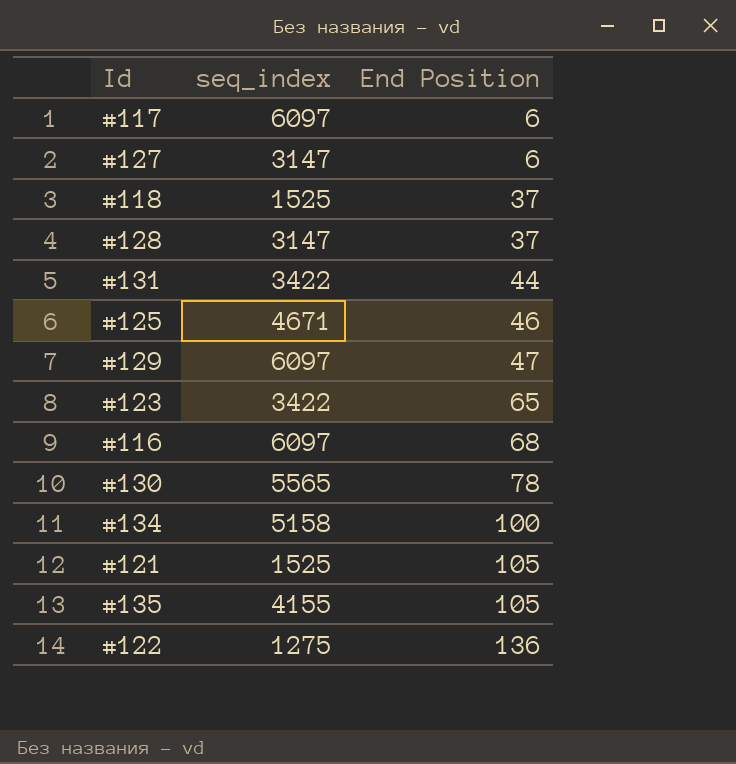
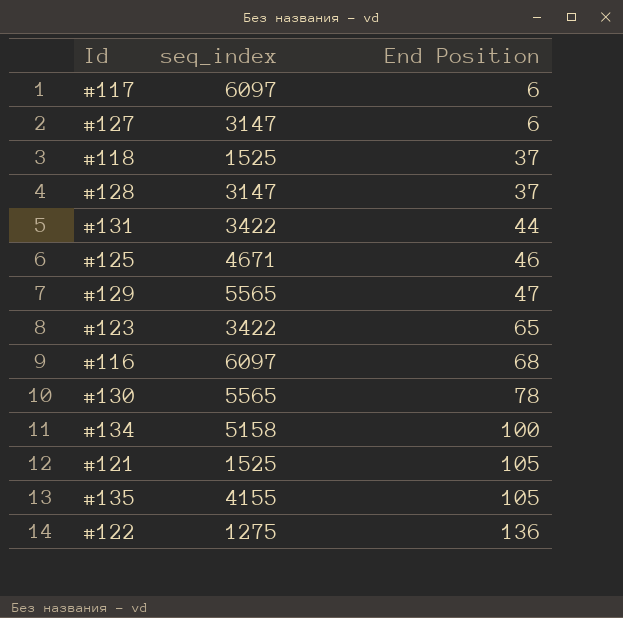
#129 | seq_index: 6097 -> 5565

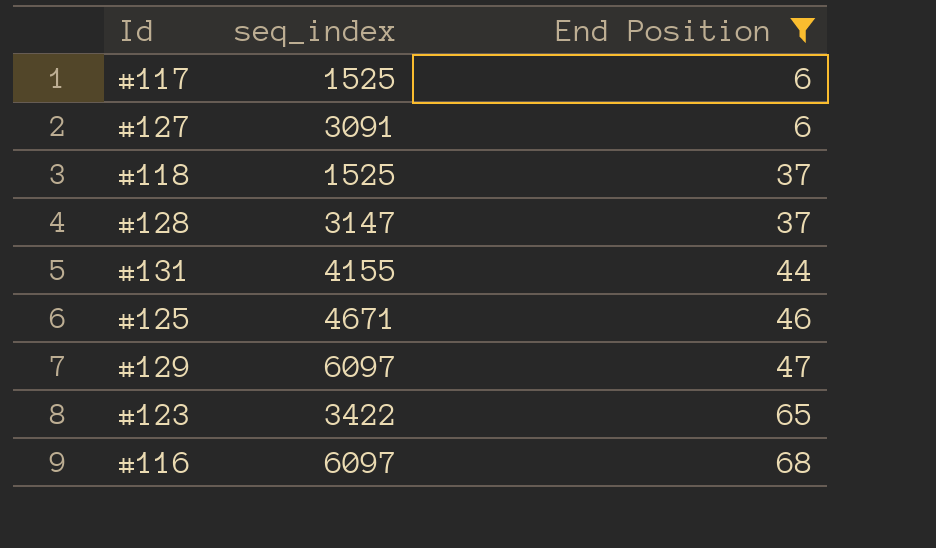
filter: none -> End Position <= 68
#117 | seq_index: 6097 -> 1525
#127 | seq_index: 3147 -> 3091
#131 | seq_index: 3422 -> 4155
#129 | seq_index: 5565 -> 6097

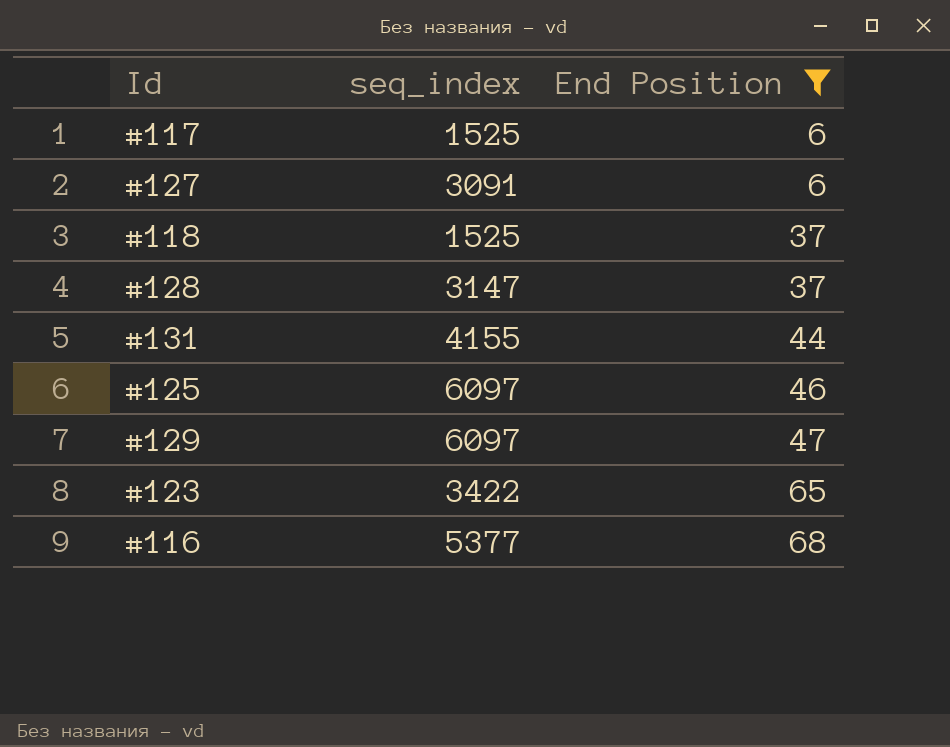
#125 | seq_index: 4671 -> 6097
#116 | seq_index: 6097 -> 5377

